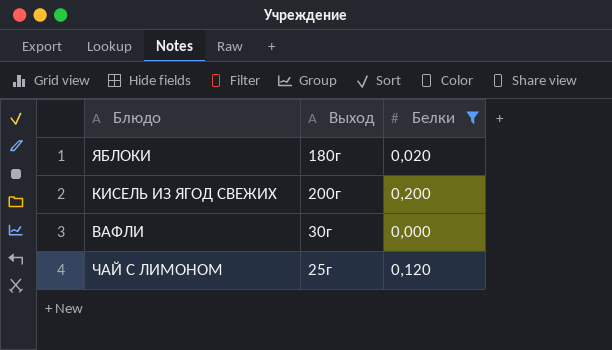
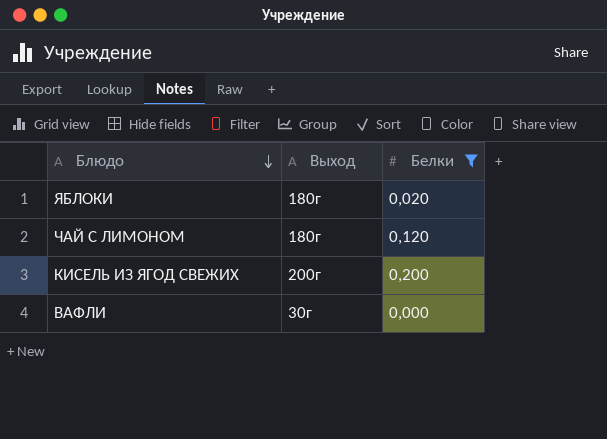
row order: none -> Блюдо descending
ЧАЙ С ЛИМОНОМ | Выход: 25г -> 180г

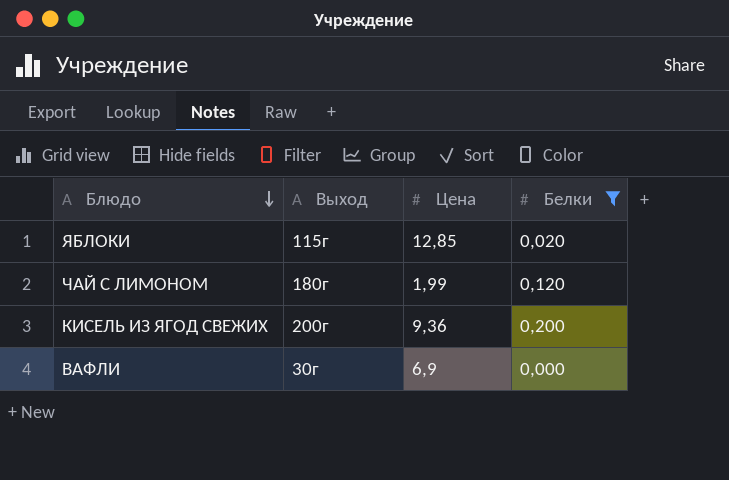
column Цена | position: none -> 3
ЯБЛОКИ | Выход: 180г -> 115г

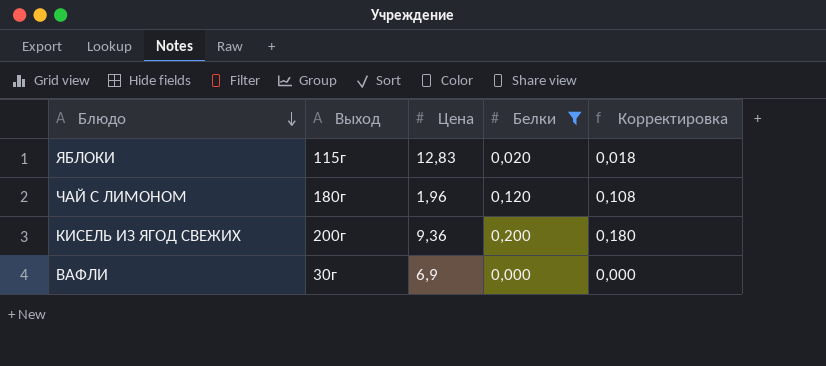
column Корректировка | formula: none -> [Белки] * 0,9
ЯБЛОКИ | Цена: 12,85 -> 12,83
ЧАЙ С ЛИМОНОМ | Цена: 1,99 -> 1,96

